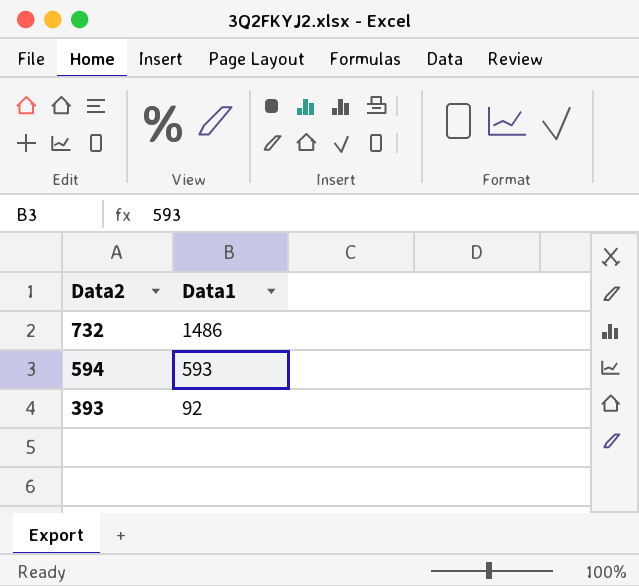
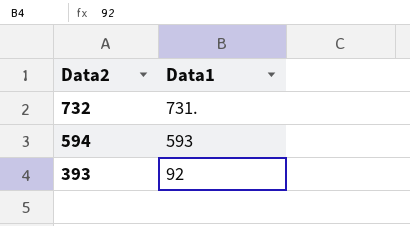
732 | Data1: 1486 -> 731.

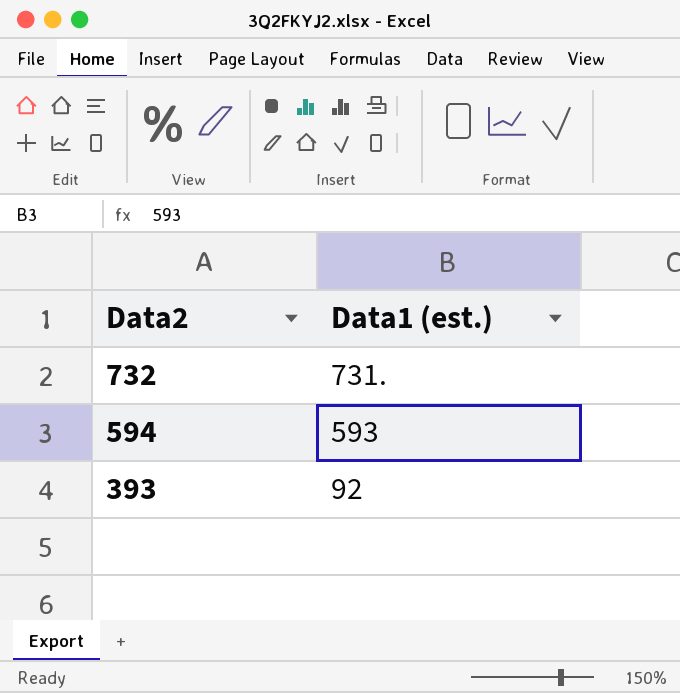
column name: Data1 -> Data1 (est.)

